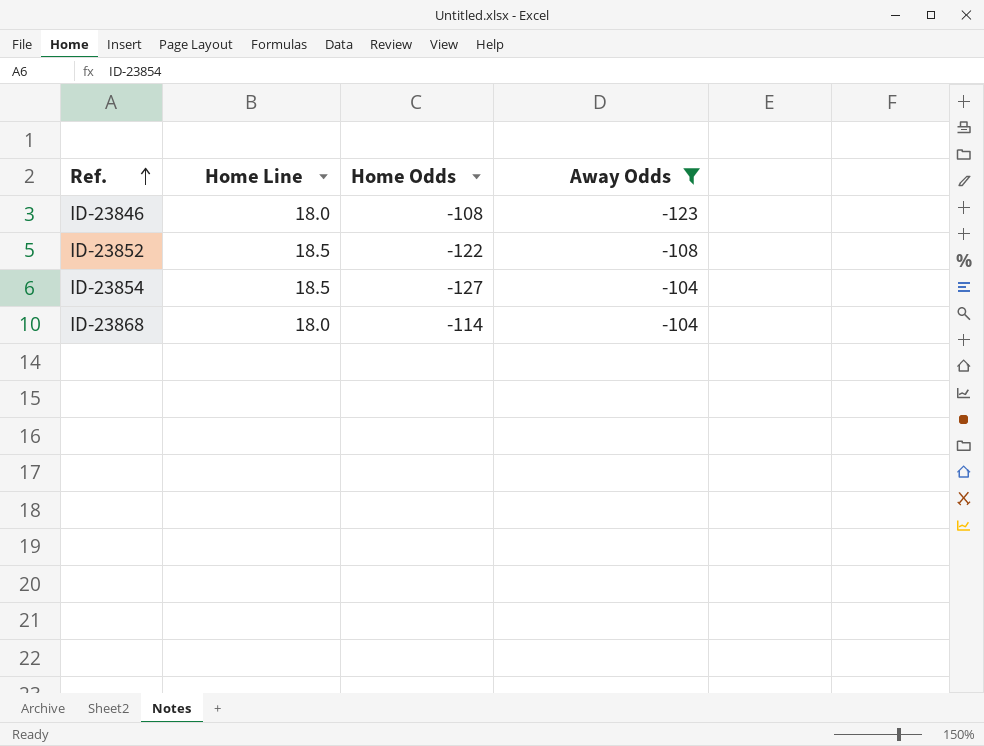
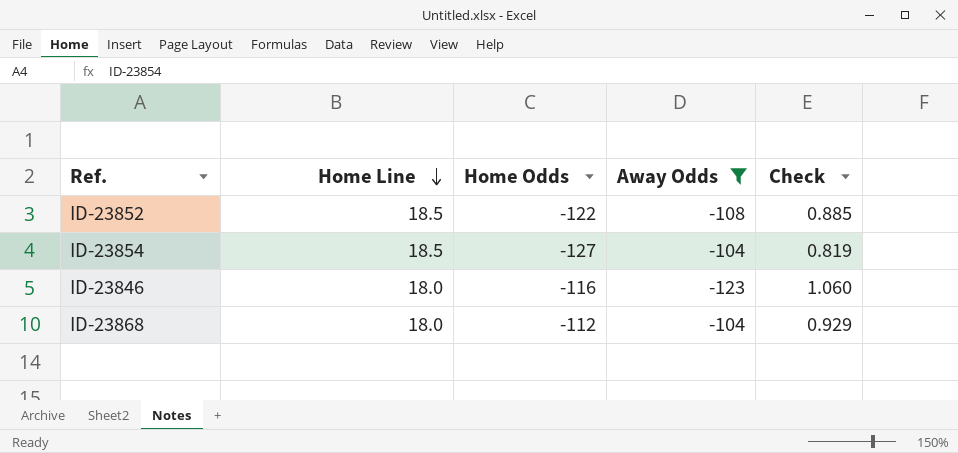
row order: Ref. ascending -> Home Line descending
column Check | formula: none -> [Away Odds] / [Home Odds]
ID-23846 | Home Odds: -108 -> -116
ID-23868 | Home Odds: -114 -> -112

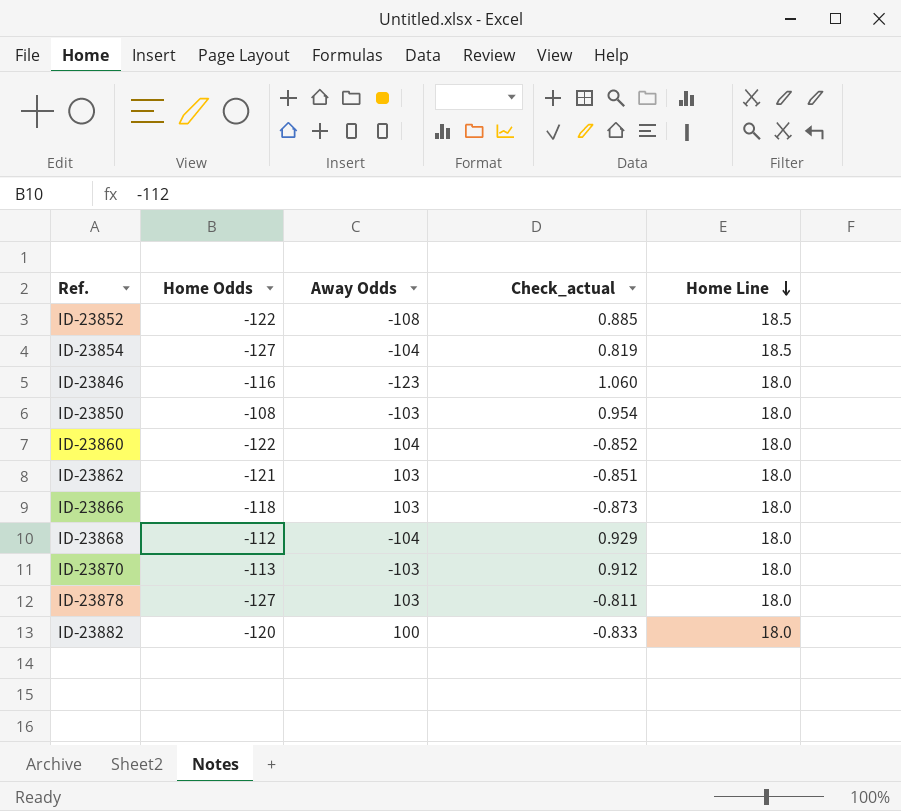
filter: Away Odds <= -104 -> none
column name: Check -> Check_actual
column Home Line | position: 2 -> 5

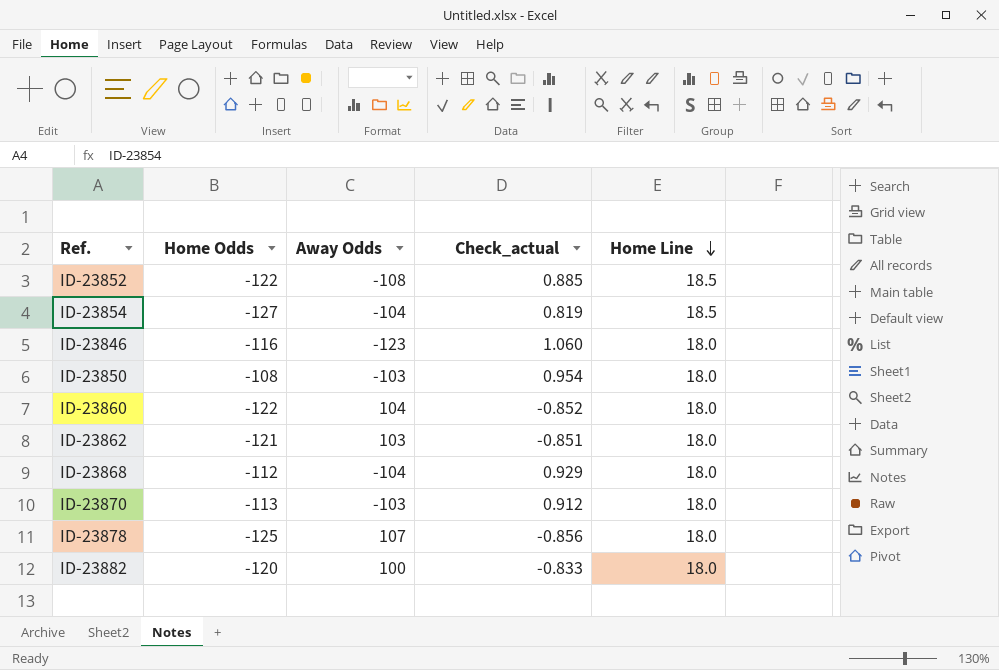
row ID-23866: -118 | 103 | -0.873 | 18.0 -> none
ID-23878 | Home Odds: -127 -> -125
ID-23878 | Away Odds: 103 -> 107
ID-23878 | Check_actual: -0.811 -> -0.856

